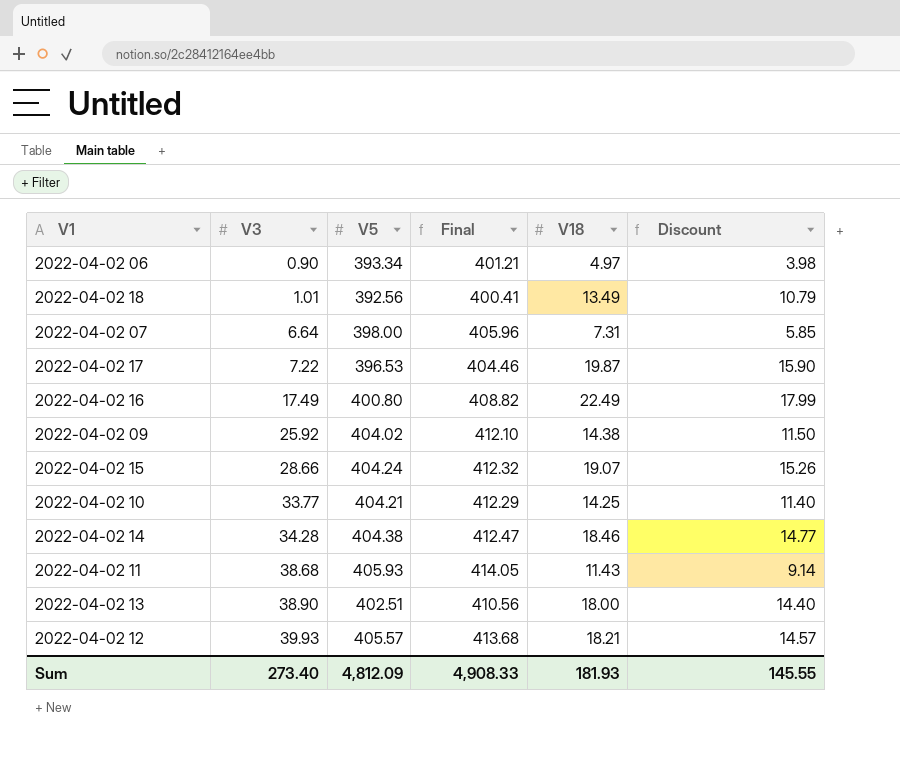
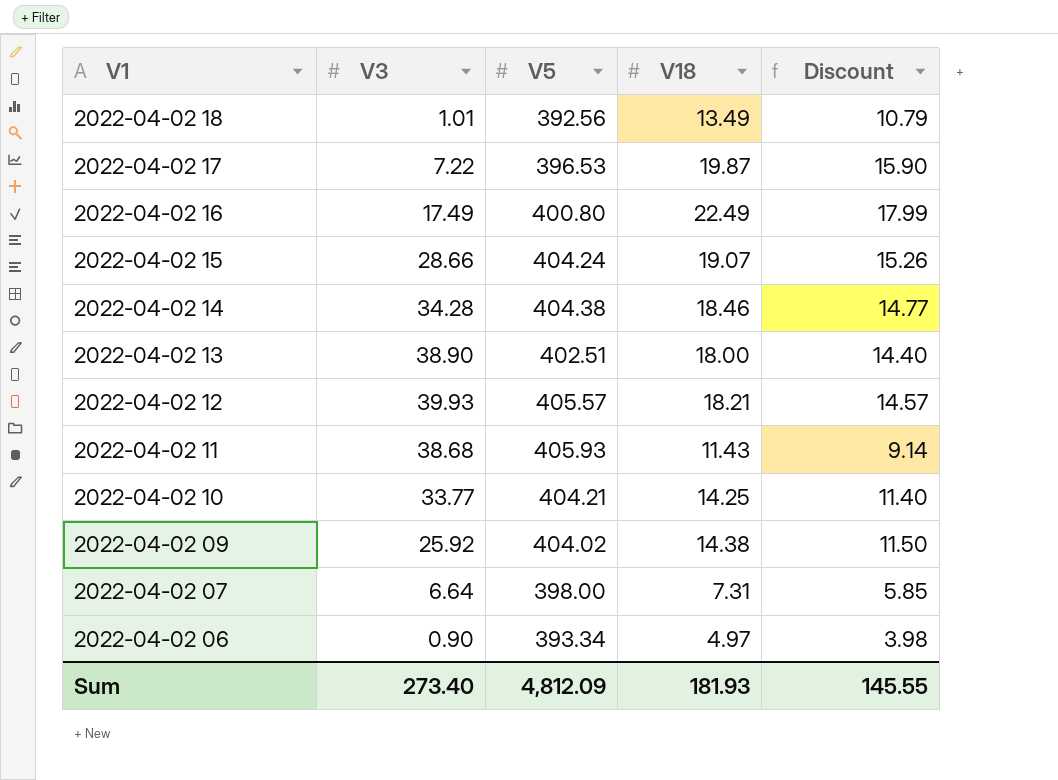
row order: V3 ascending -> V1 descending
column Final | formula: [V5] * 1.02 -> none

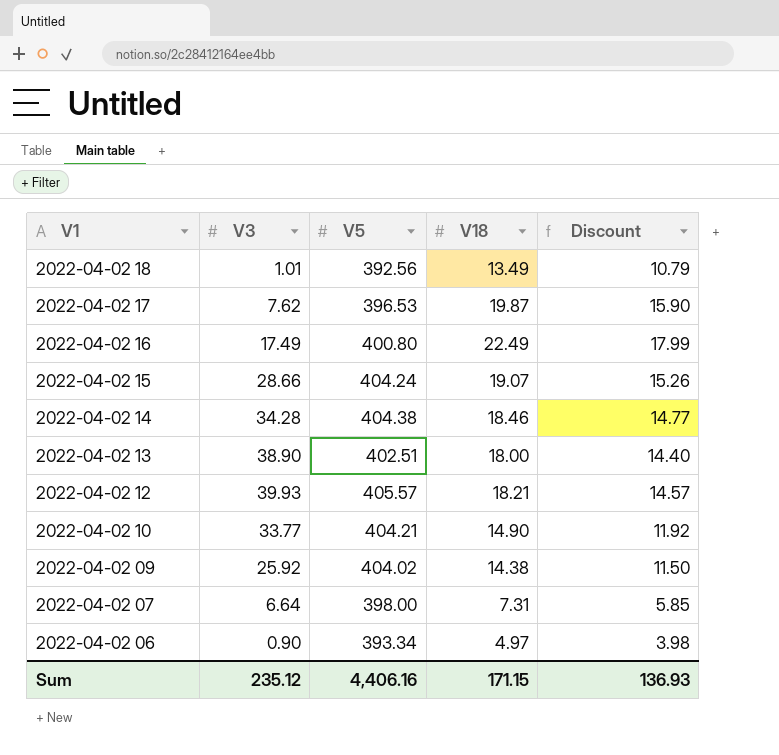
row 2022-04-02 11: 38.68 | 405.93 | 11.43 | 9.14 -> none
2022-04-02 17 | V3: 7.22 -> 7.62
2022-04-02 10 | V18: 14.25 -> 14.90
2022-04-02 10 | Discount: 11.40 -> 11.92
Sum | V3: 273.40 -> 235.12
Sum | V5: 4,812.09 -> 4,406.16
Sum | V18: 181.93 -> 171.15
Sum | Discount: 145.55 -> 136.93

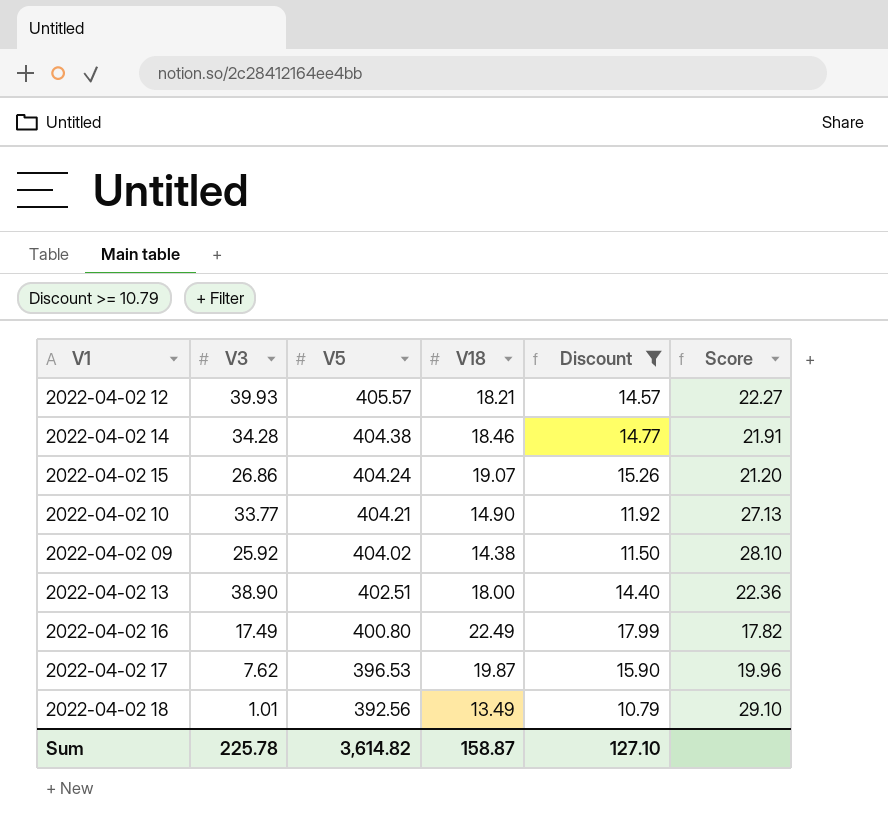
filter: none -> Discount >= 10.79
row order: V1 descending -> V5 descending
column Score | formula: none -> [V5] / [V18]
2022-04-02 15 | V3: 28.66 -> 26.86
Sum | V3: 235.12 -> 225.78
Sum | V5: 4,406.16 -> 3,614.82
Sum | V18: 171.15 -> 158.87
Sum | Discount: 136.93 -> 127.10

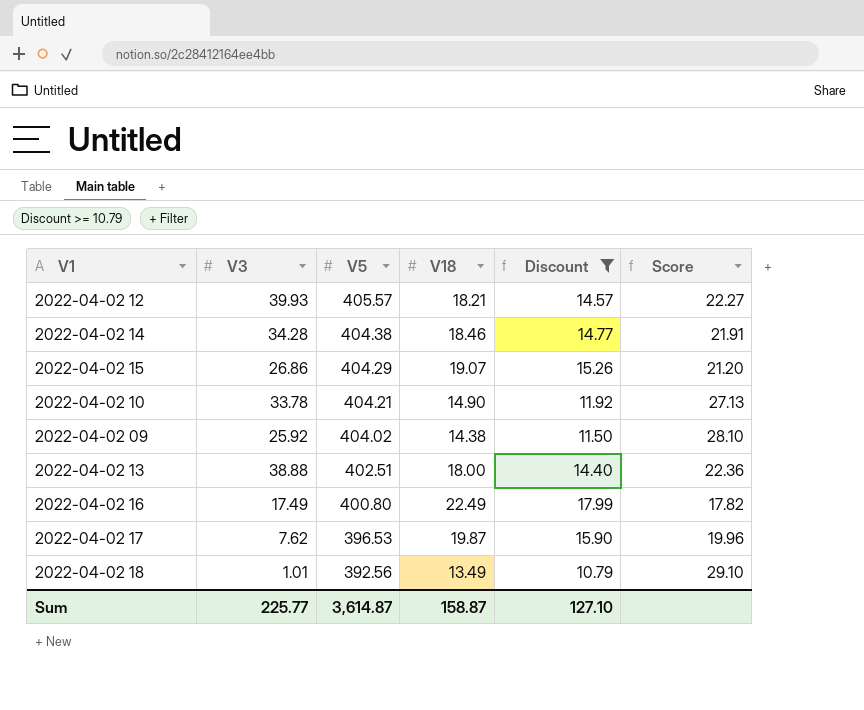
2022-04-02 15 | V5: 404.24 -> 404.29
2022-04-02 10 | V3: 33.77 -> 33.78
2022-04-02 13 | V3: 38.90 -> 38.88
Sum | V3: 225.78 -> 225.77
Sum | V5: 3,614.82 -> 3,614.87

